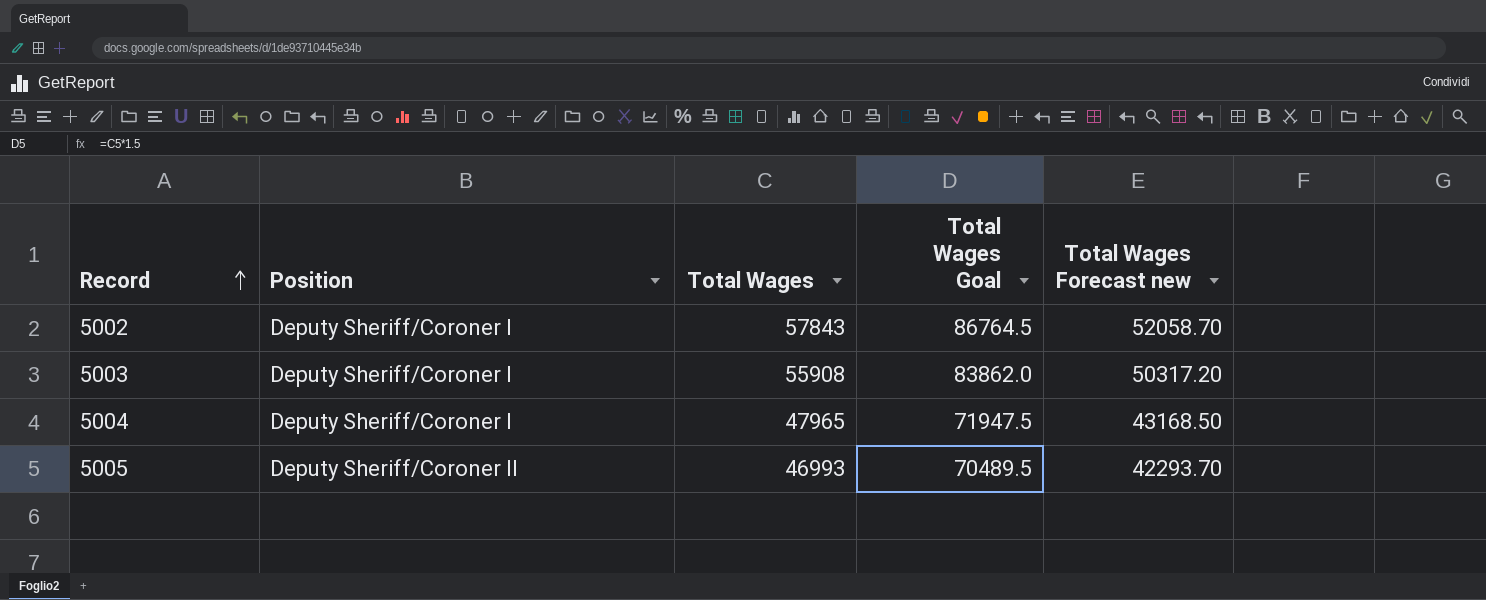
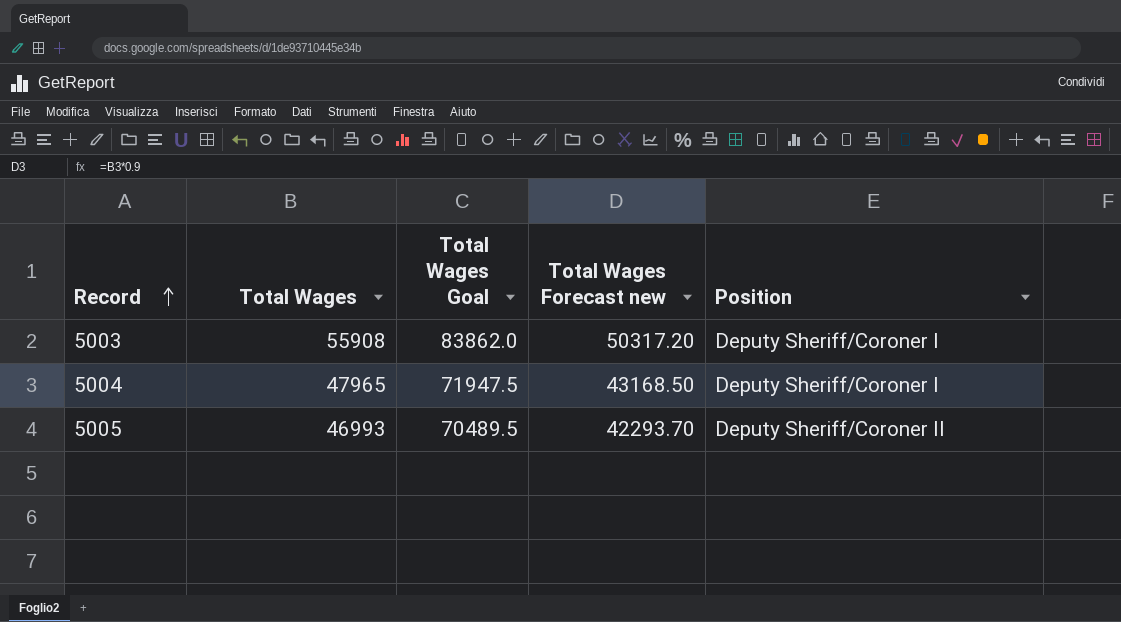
column Position | position: 2 -> 5
row 5002: Deputy Sheriff/Coroner I | 57843 | 86764.5 | 52058.70 -> none

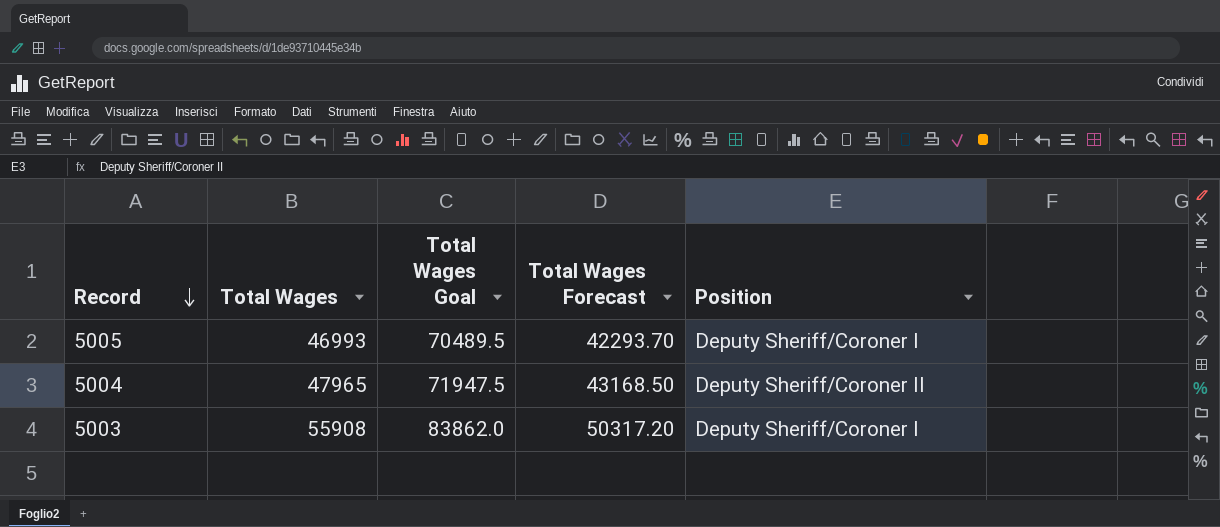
row order: Record ascending -> Record descending
column name: Total Wages Forecast new -> Total Wages Forecast
5005 | Position: Deputy Sheriff/Coroner II -> Deputy Sheriff/Coroner I
5004 | Position: Deputy Sheriff/Coroner I -> Deputy Sheriff/Coroner II

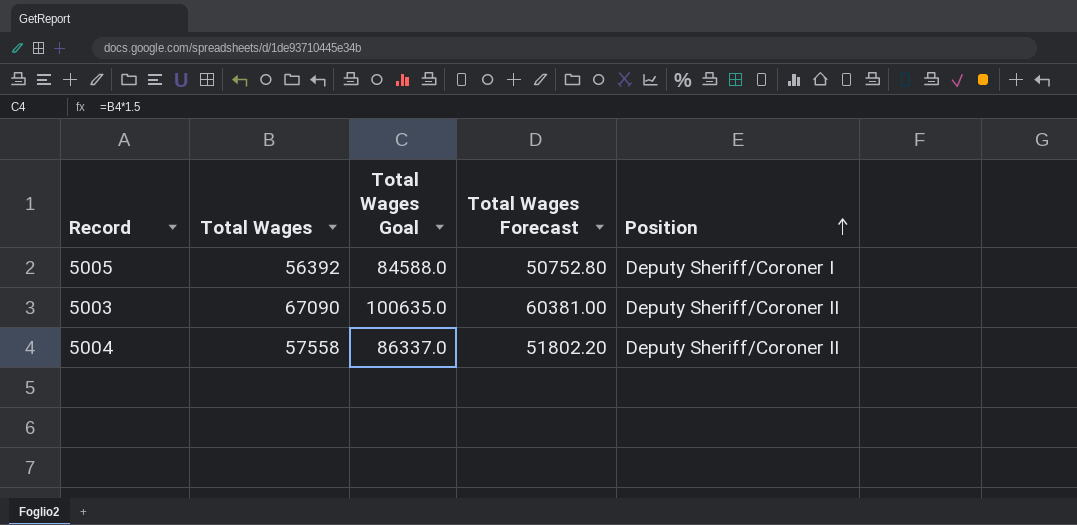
row order: Record descending -> Position ascending
5005 | Total Wages: 46993 -> 56392
5005 | Total Wages Goal: 70489.5 -> 84588.0
5005 | Total Wages Forecast: 42293.70 -> 50752.80
5003 | Total Wages: 55908 -> 67090
5003 | Total Wages Goal: 83862.0 -> 100635.0
5003 | Total Wages Forecast: 50317.20 -> 60381.00
5003 | Position: Deputy Sheriff/Coroner I -> Deputy Sheriff/Coroner II
5004 | Total Wages: 47965 -> 57558
5004 | Total Wages Goal: 71947.5 -> 86337.0
5004 | Total Wages Forecast: 43168.50 -> 51802.20

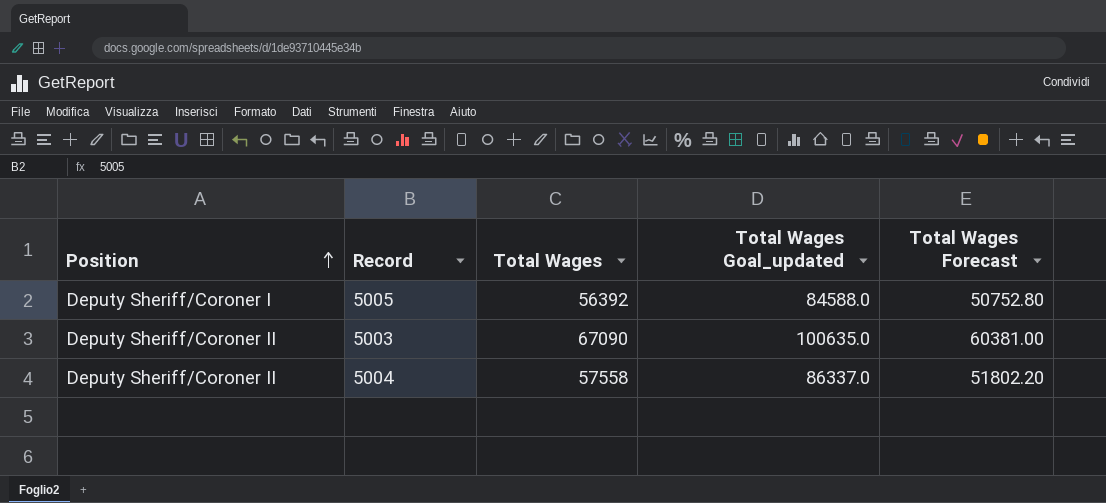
column Position | position: 5 -> 1
column name: Total Wages Goal -> Total Wages Goal_updated

